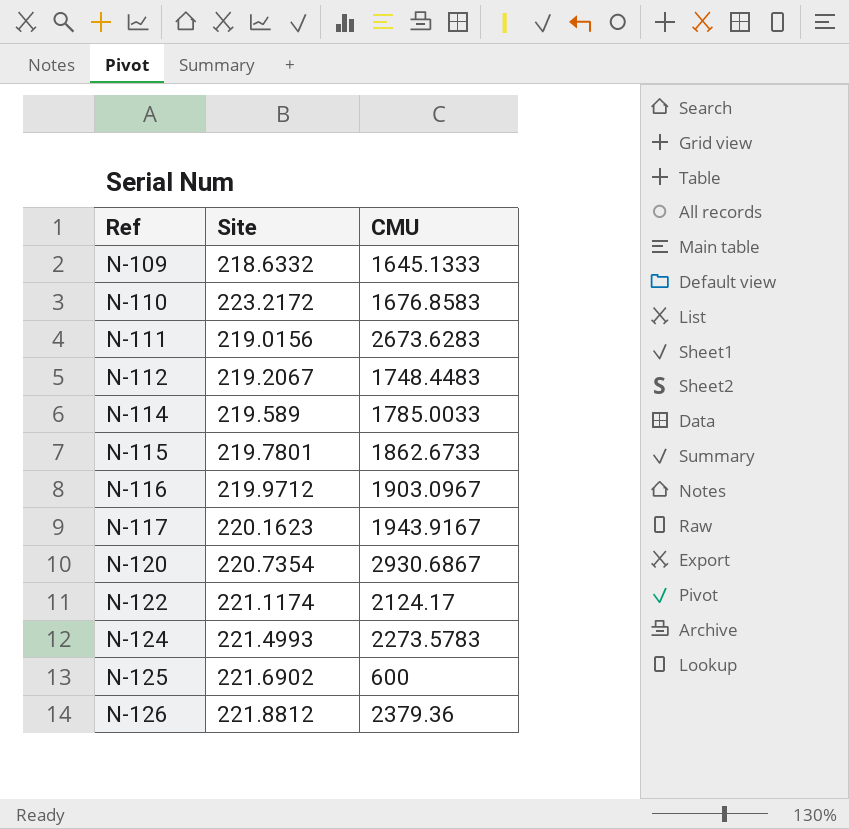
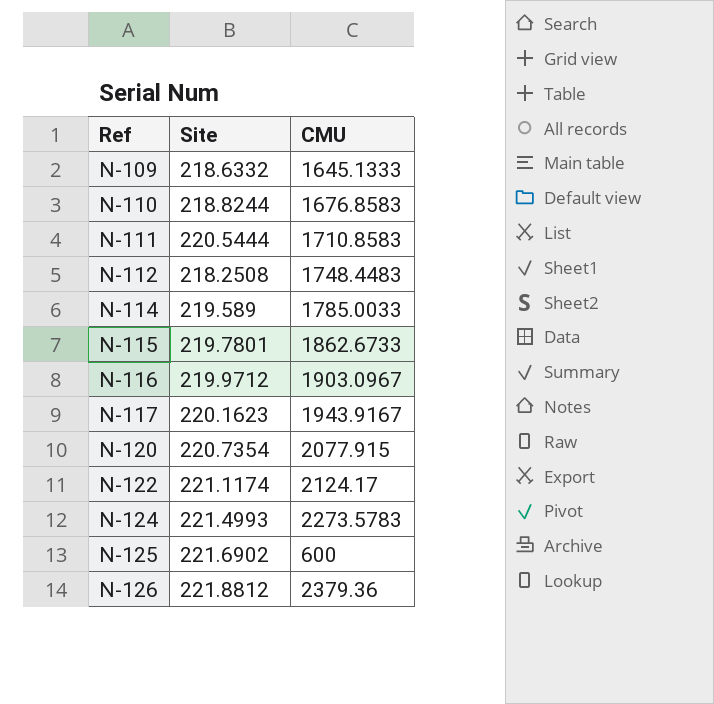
N-110 | Site: 223.2172 -> 218.8244
N-111 | Site: 219.0156 -> 220.5444
N-111 | CMU: 2673.6283 -> 1710.8583
N-112 | Site: 219.2067 -> 218.2508
N-120 | CMU: 2930.6867 -> 2077.915

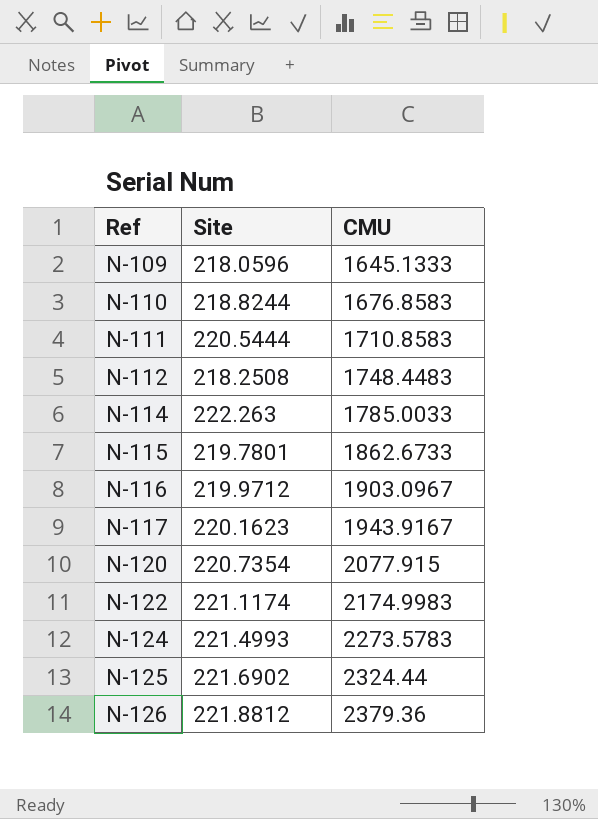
N-109 | Site: 218.6332 -> 218.0596
N-114 | Site: 219.589 -> 222.263
N-122 | CMU: 2124.17 -> 2174.9983
N-125 | CMU: 600 -> 2324.44

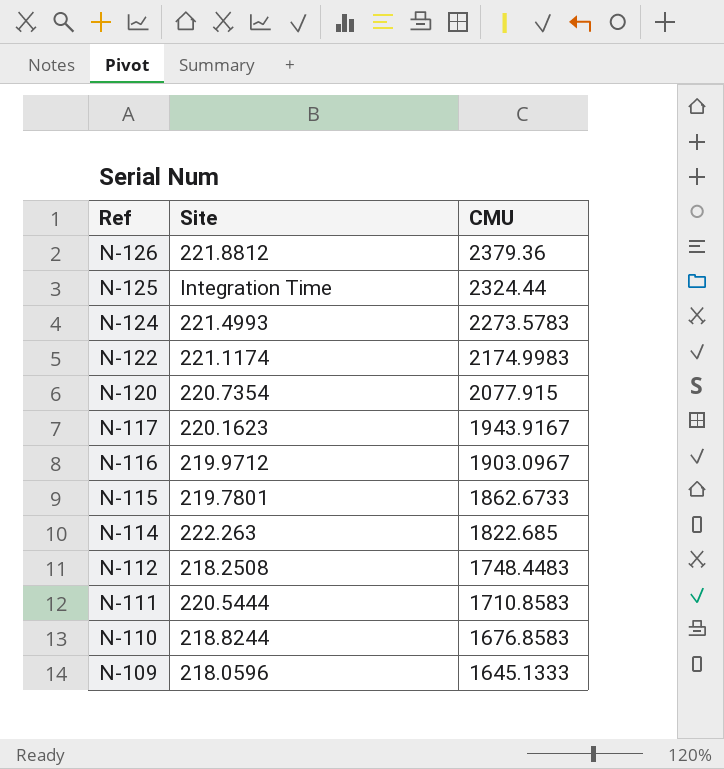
row order: Ref ascending -> Ref descending
N-125 | Site: 221.6902 -> Integration Time
N-114 | CMU: 1785.0033 -> 1822.685

